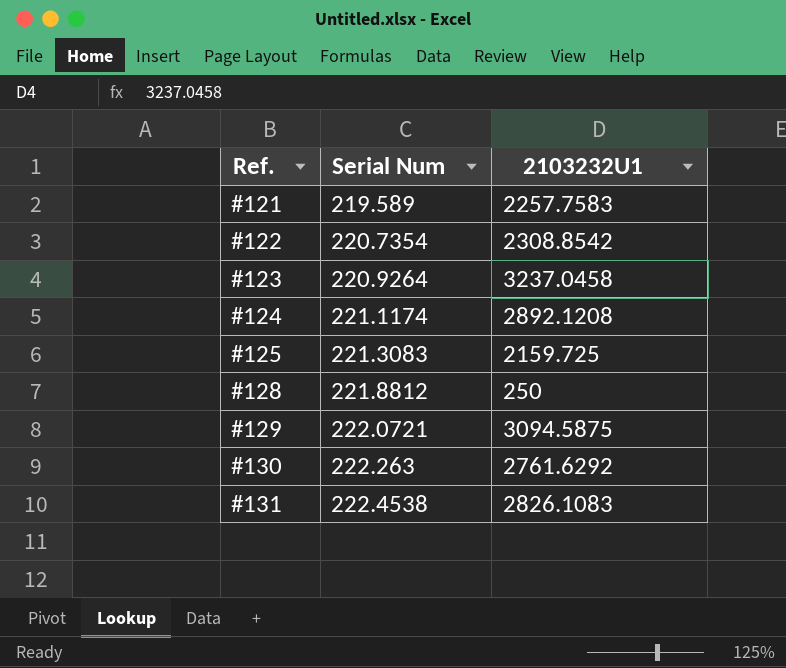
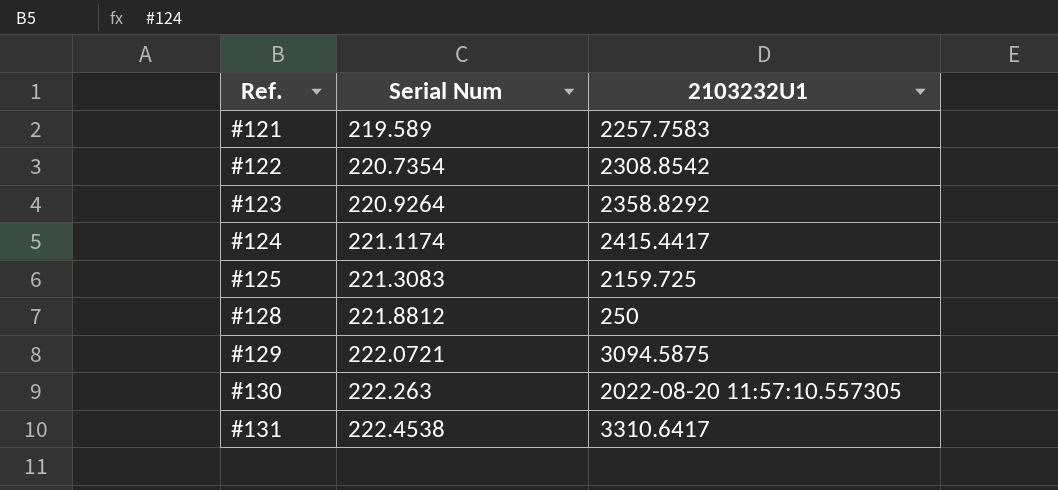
#123 | 2103232U1: 3237.0458 -> 2358.8292
#124 | 2103232U1: 2892.1208 -> 2415.4417
#130 | 2103232U1: 2761.6292 -> 2022-08-20 11:57:10.557305
#131 | 2103232U1: 2826.1083 -> 3310.6417

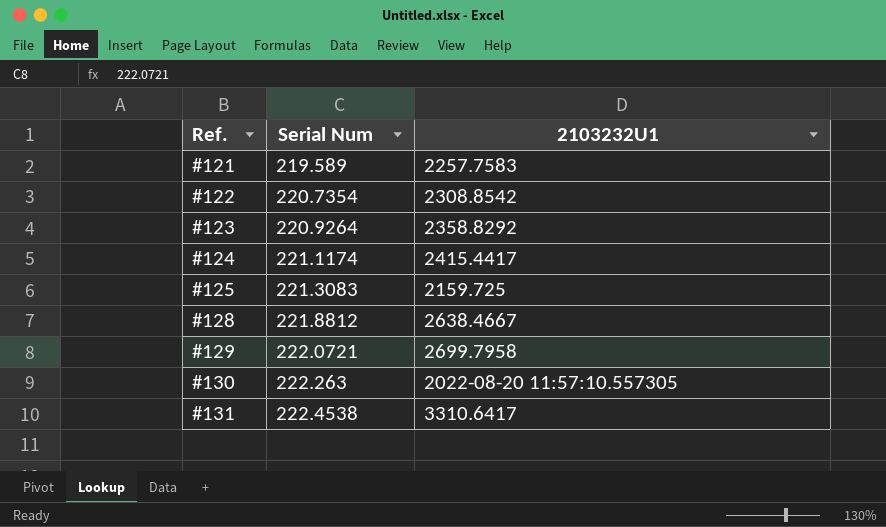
#128 | 2103232U1: 250 -> 2638.4667
#129 | 2103232U1: 3094.5875 -> 2699.7958

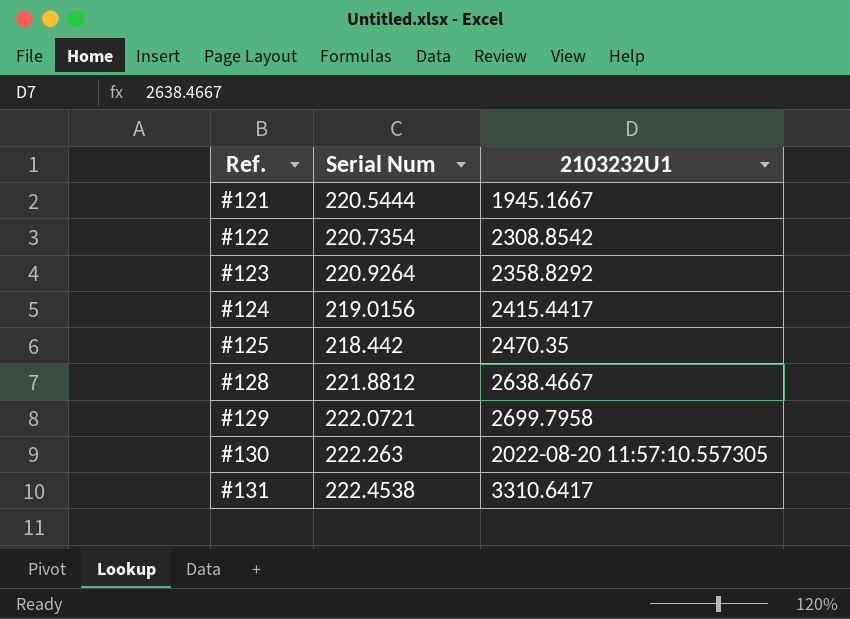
#121 | Serial Num: 219.589 -> 220.5444
#121 | 2103232U1: 2257.7583 -> 1945.1667
#124 | Serial Num: 221.1174 -> 219.0156
#125 | Serial Num: 221.3083 -> 218.442
#125 | 2103232U1: 2159.725 -> 2470.35

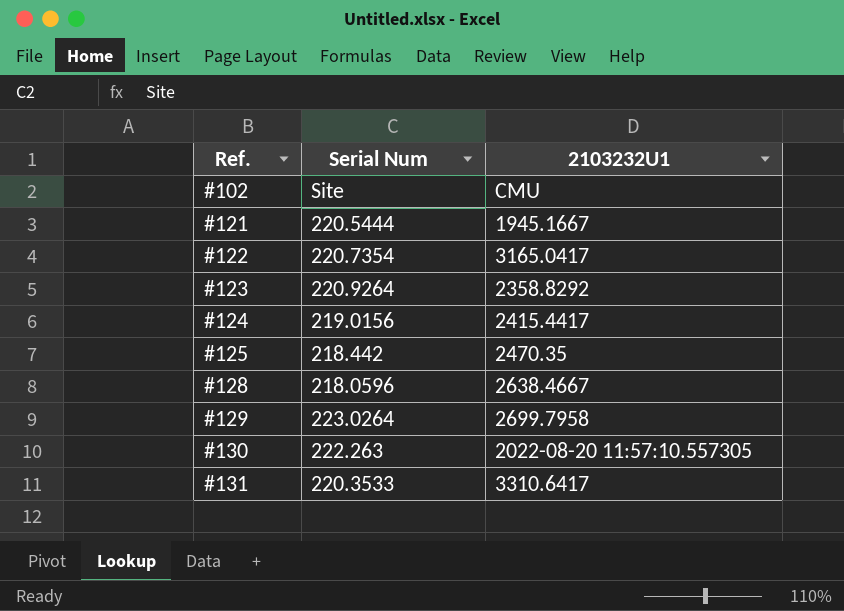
row #102: none -> Site | CMU
#122 | 2103232U1: 2308.8542 -> 3165.0417
#128 | Serial Num: 221.8812 -> 218.0596
#129 | Serial Num: 222.0721 -> 223.0264
#131 | Serial Num: 222.4538 -> 220.3533

